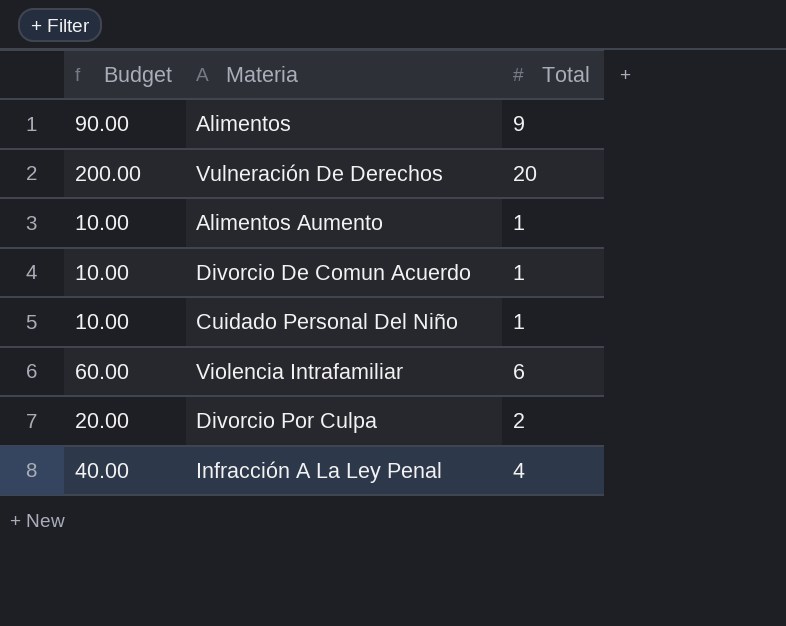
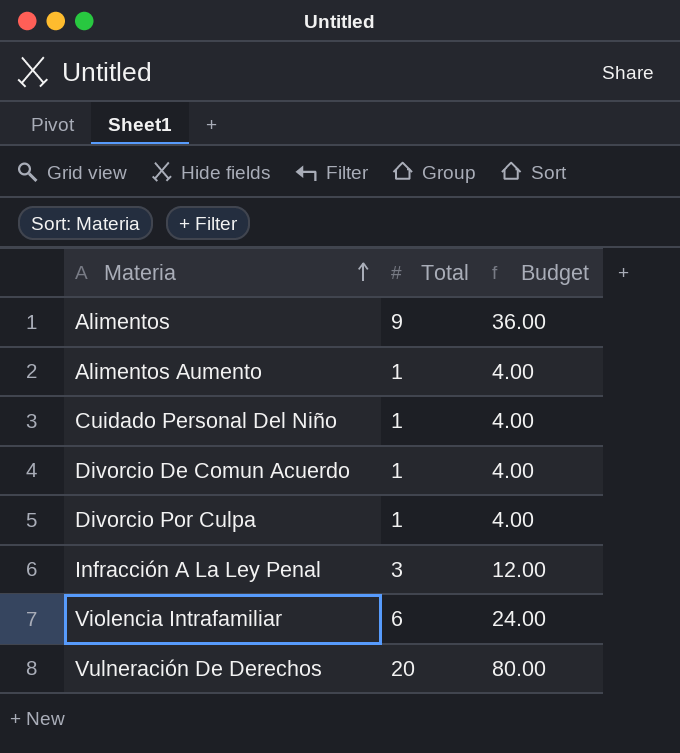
row order: none -> Materia ascending
column Budget | formula: [Total] * 10 -> [Total] * 4
column Budget | position: 1 -> 3
Divorcio Por Culpa | Total: 2 -> 1
Infracción A La Ley Penal | Total: 4 -> 3

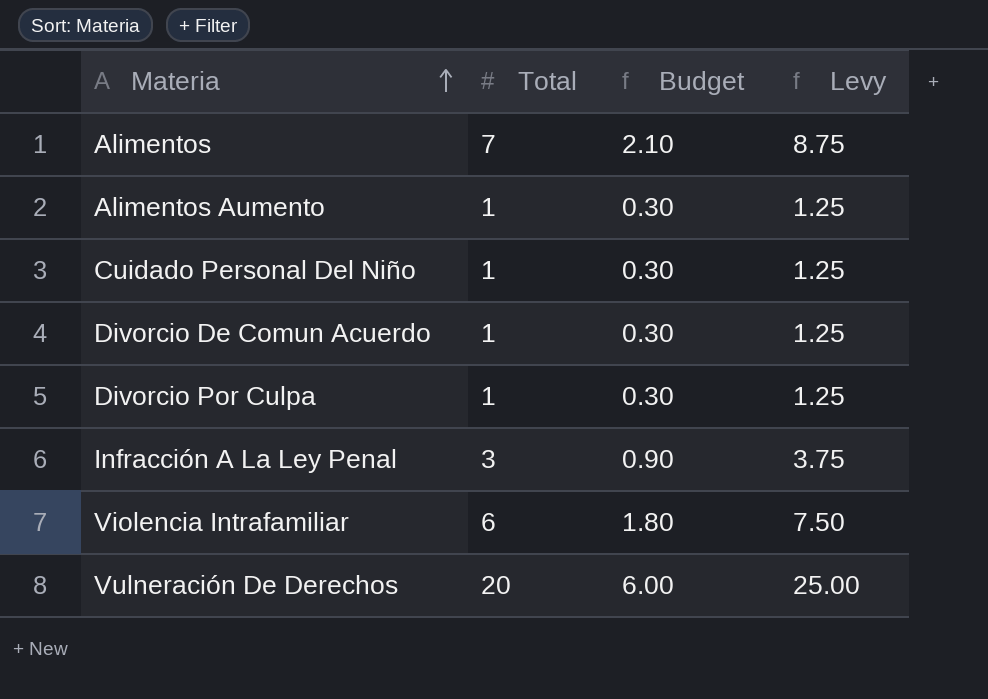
column Budget | formula: [Total] * 4 -> [Total] * 0.3
column Levy | formula: none -> [Total] * 1.25
Alimentos | Total: 9 -> 7

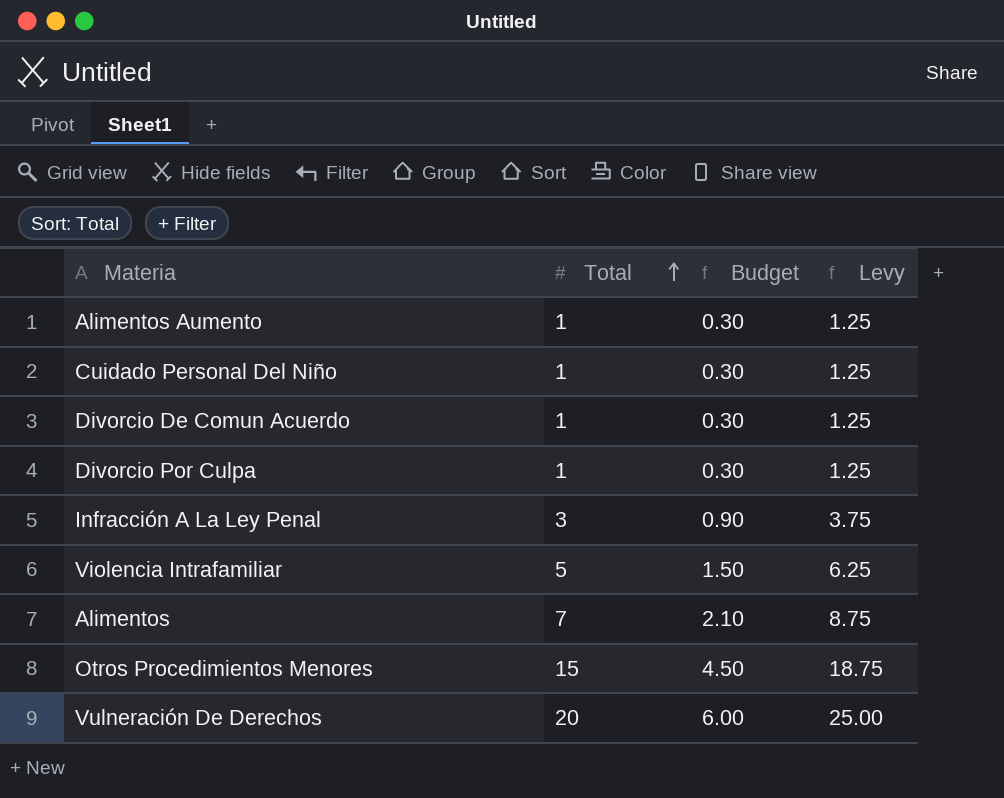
row order: Materia ascending -> Total ascending
Violencia Intrafamiliar | Total: 6 -> 5
Violencia Intrafamiliar | Budget: 1.80 -> 1.50
Violencia Intrafamiliar | Levy: 7.50 -> 6.25
row Otros Procedimientos Menores: none -> 15 | 4.50 | 18.75

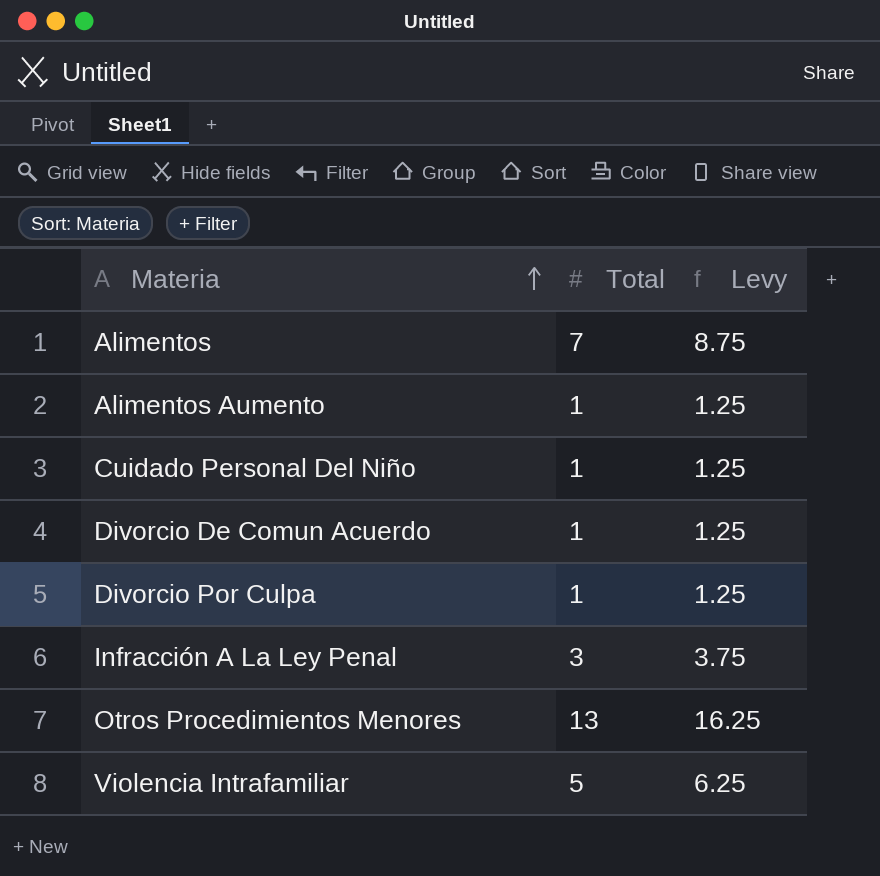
row order: Total ascending -> Materia ascending
column Budget | formula: [Total] * 0.3 -> none
row Vulneración De Derechos: 20 | 6.00 | 25.00 -> none
Otros Procedimientos Menores | Total: 15 -> 13
Otros Procedimientos Menores | Levy: 18.75 -> 16.25

